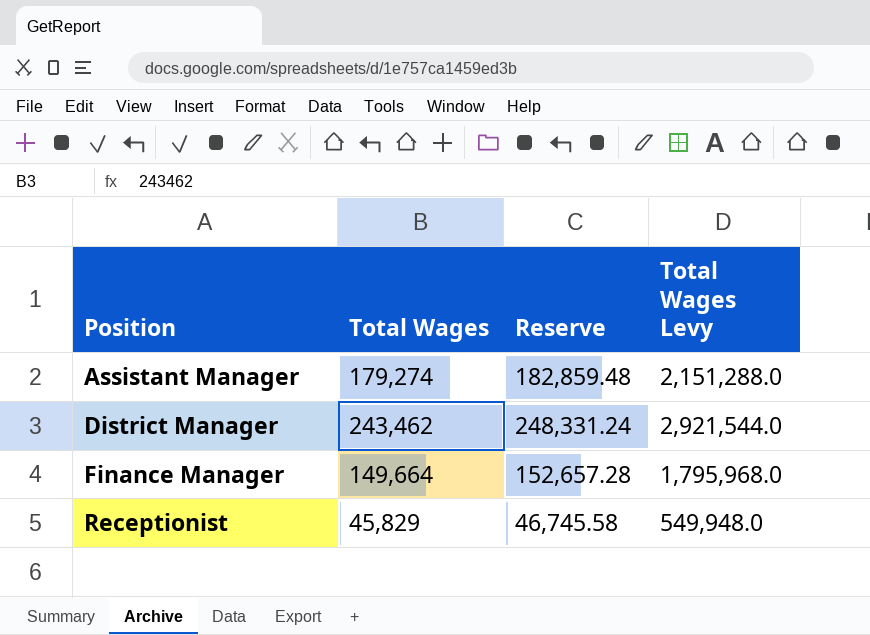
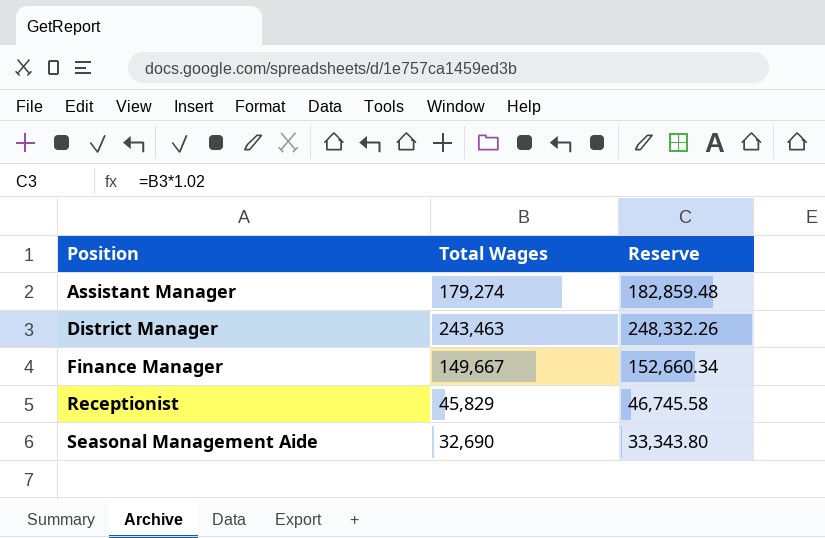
column Total Wages Levy | formula: [Total Wages] * 12 -> none
District Manager | Total Wages: 243,462 -> 243,463
District Manager | Reserve: 248,331.24 -> 248,332.26
Finance Manager | Total Wages: 149,664 -> 149,667
Finance Manager | Reserve: 152,657.28 -> 152,660.34
row Seasonal Management Aide: none -> 32,690 | 33,343.80

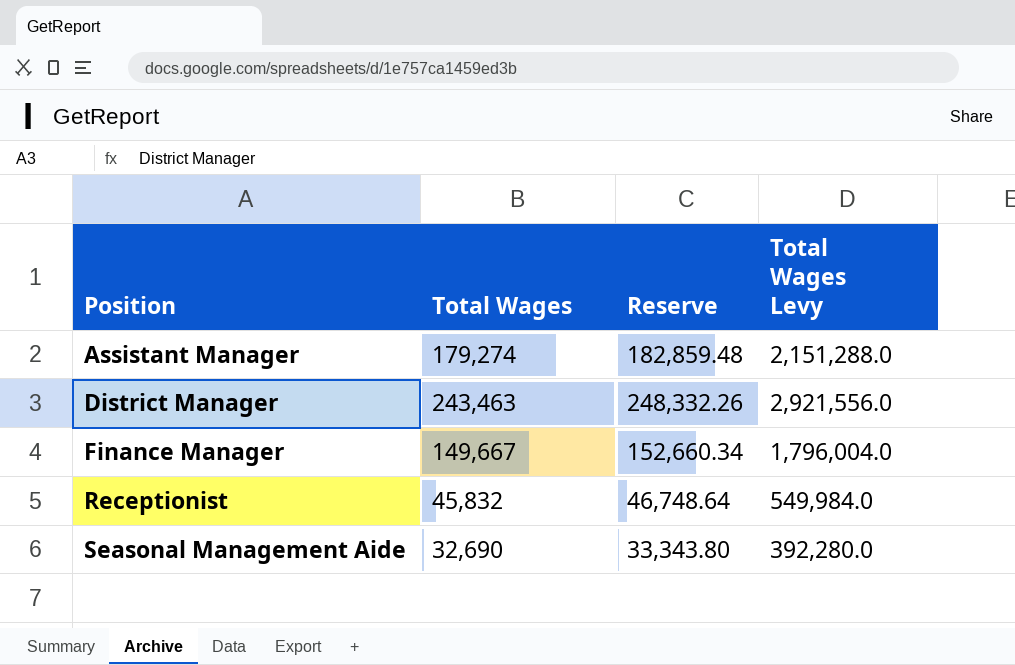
column Total Wages Levy | formula: none -> [Total Wages] * 12
Receptionist | Total Wages: 45,829 -> 45,832
Receptionist | Reserve: 46,745.58 -> 46,748.64

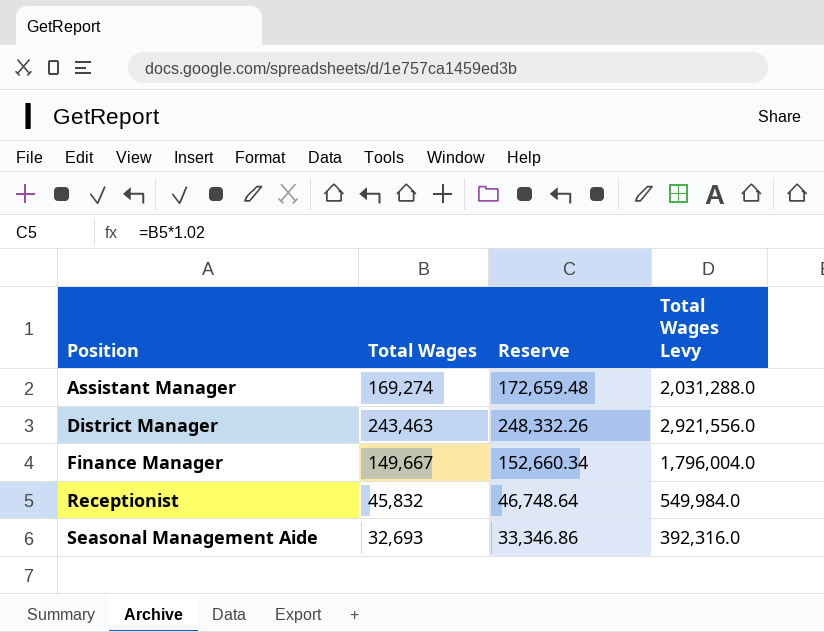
Assistant Manager | Total Wages: 179,274 -> 169,274
Assistant Manager | Reserve: 182,859.48 -> 172,659.48
Assistant Manager | Total Wages Levy: 2,151,288.0 -> 2,031,288.0
Seasonal Management Aide | Total Wages: 32,690 -> 32,693
Seasonal Management Aide | Reserve: 33,343.80 -> 33,346.86
Seasonal Management Aide | Total Wages Levy: 392,280.0 -> 392,316.0

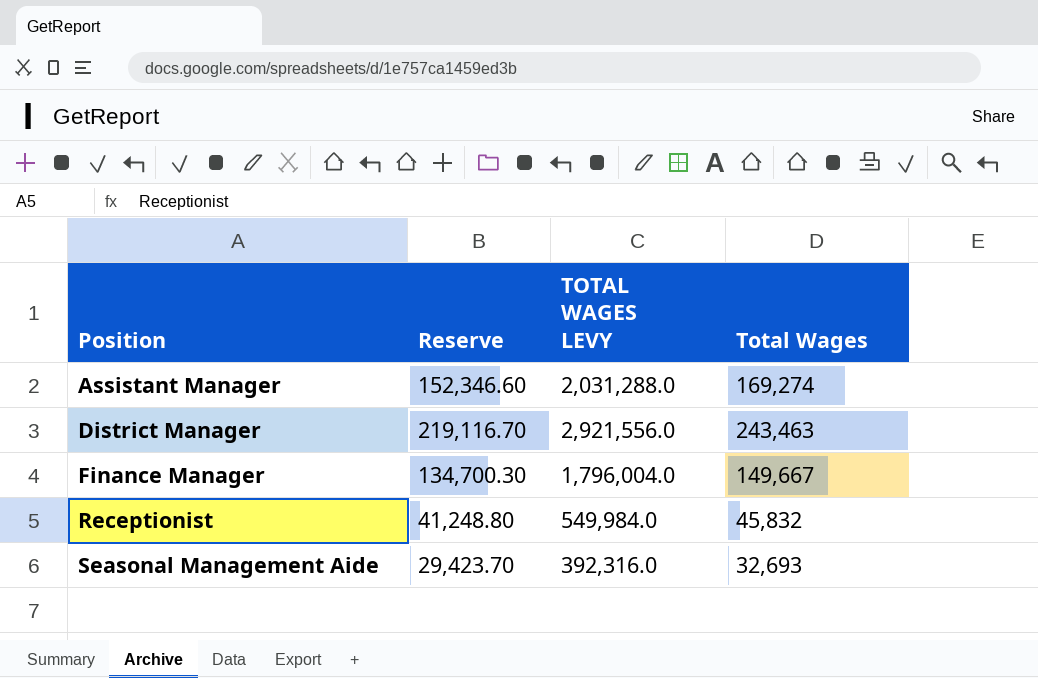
column Reserve | formula: [Total Wages] * 1.02 -> [Total Wages] * 0.9
column name: Total Wages Levy -> TOTAL WAGES LEVY
column Total Wages | position: 2 -> 4

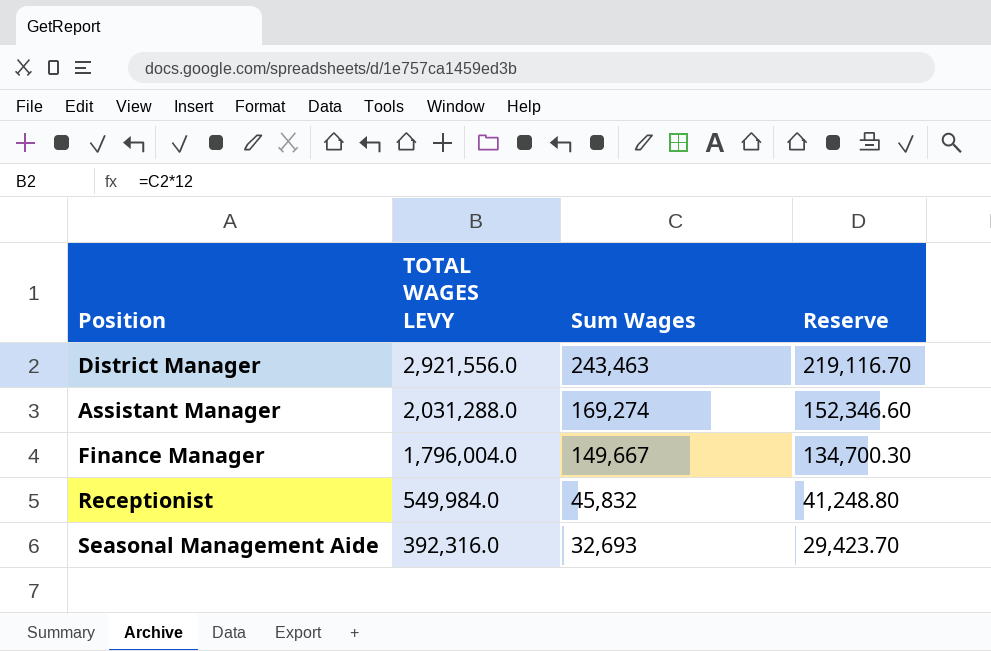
row order: Position ascending -> TOTAL WAGES LEVY descending
column name: Total Wages -> Sum Wages
column Reserve | position: 2 -> 4

